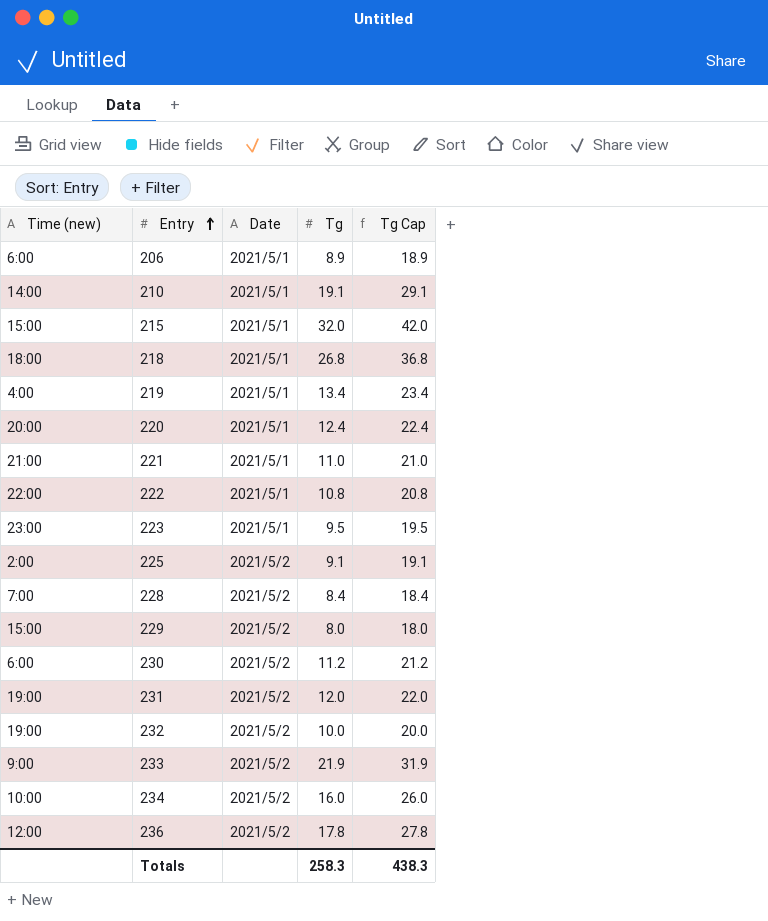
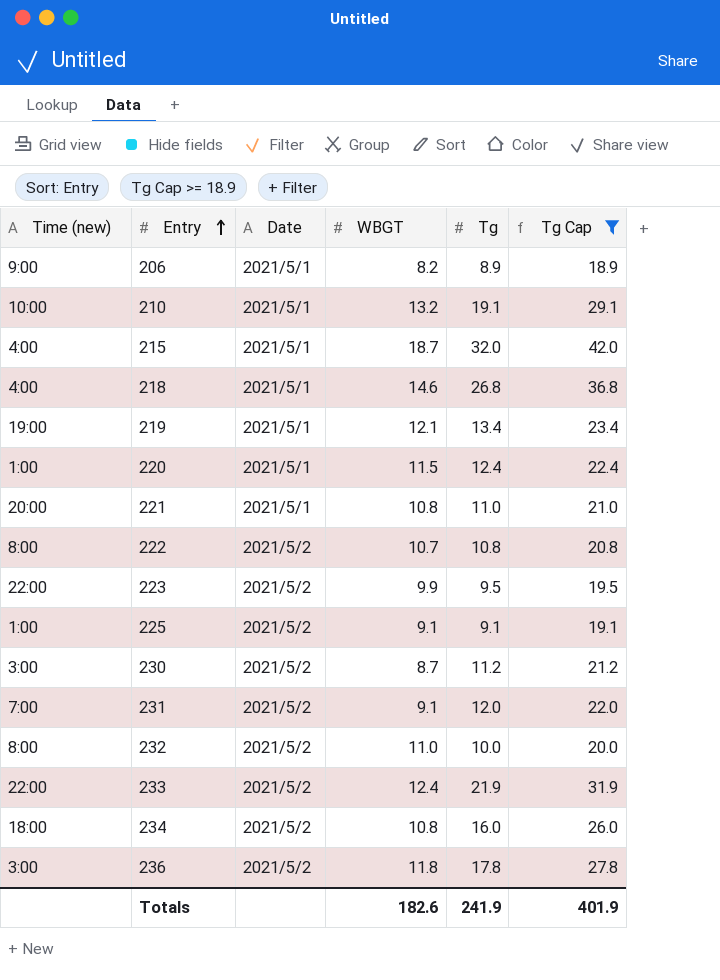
filter: none -> Tg Cap >= 18.9
column WBGT | position: none -> 4
206 | Time (new): 6:00 -> 9:00
210 | Time (new): 14:00 -> 10:00
215 | Time (new): 15:00 -> 4:00
218 | Time (new): 18:00 -> 4:00
219 | Time (new): 4:00 -> 19:00
220 | Time (new): 20:00 -> 1:00
221 | Time (new): 21:00 -> 20:00
222 | Time (new): 22:00 -> 8:00
222 | Date: 2021/5/1 -> 2021/5/2
223 | Time (new): 23:00 -> 22:00
223 | Date: 2021/5/1 -> 2021/5/2
225 | Time (new): 2:00 -> 1:00
230 | Time (new): 6:00 -> 3:00
231 | Time (new): 19:00 -> 7:00
232 | Time (new): 19:00 -> 8:00
233 | Time (new): 9:00 -> 22:00
234 | Time (new): 10:00 -> 18:00
236 | Time (new): 12:00 -> 3:00
Totals | Tg: 258.3 -> 241.9
Totals | Tg Cap: 438.3 -> 401.9

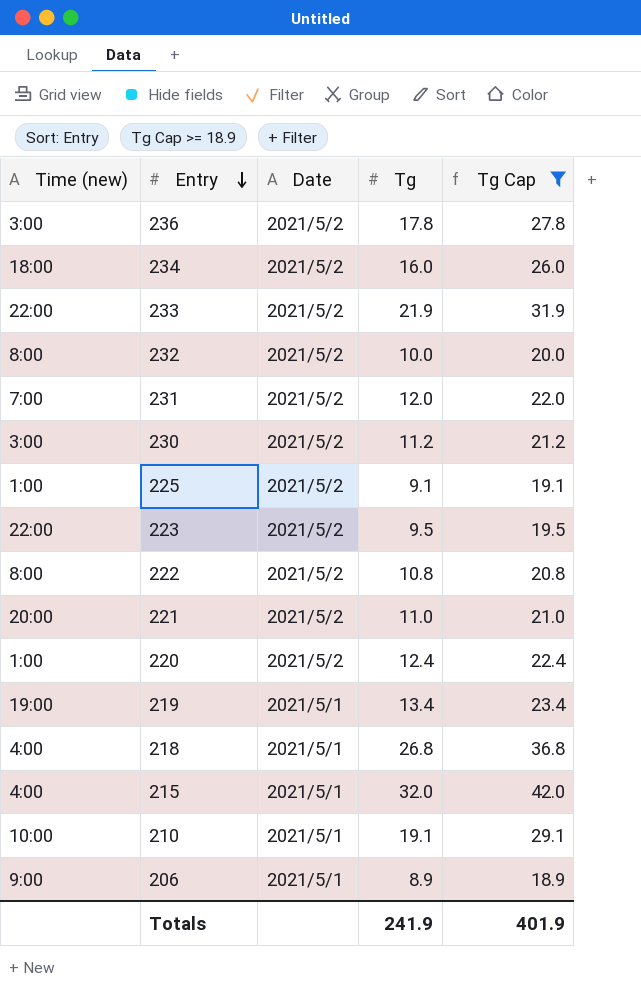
row order: Entry ascending -> Entry descending
column WBGT | position: 4 -> none
221 | Date: 2021/5/1 -> 2021/5/2
220 | Date: 2021/5/1 -> 2021/5/2

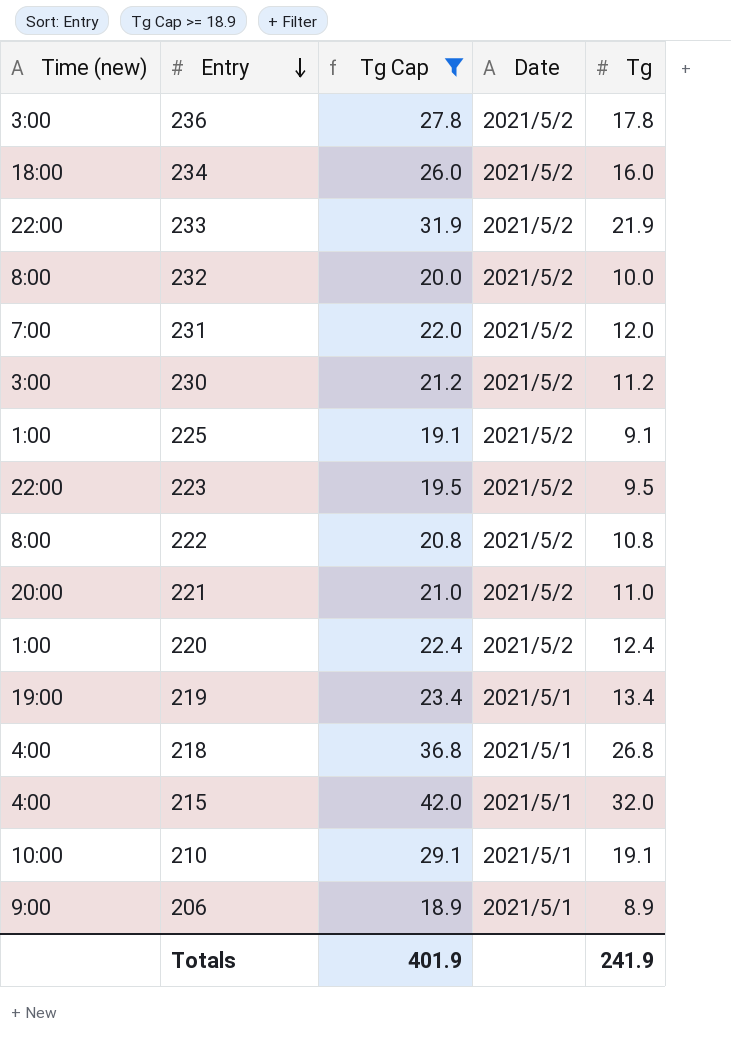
column Tg Cap | position: 5 -> 3

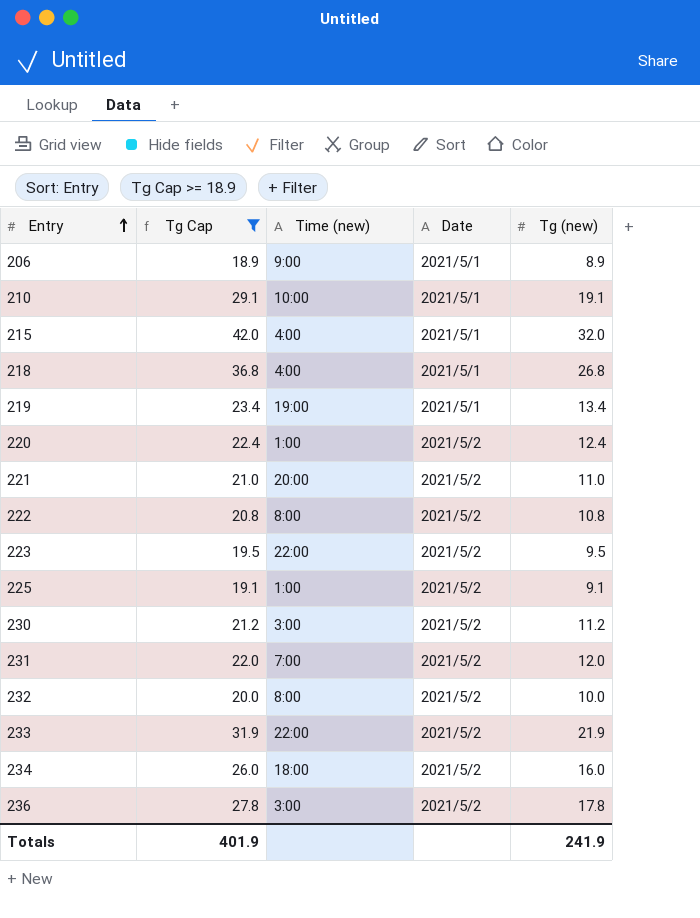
row order: Entry descending -> Entry ascending
column Time (new) | position: 1 -> 3
column name: Tg -> Tg (new)

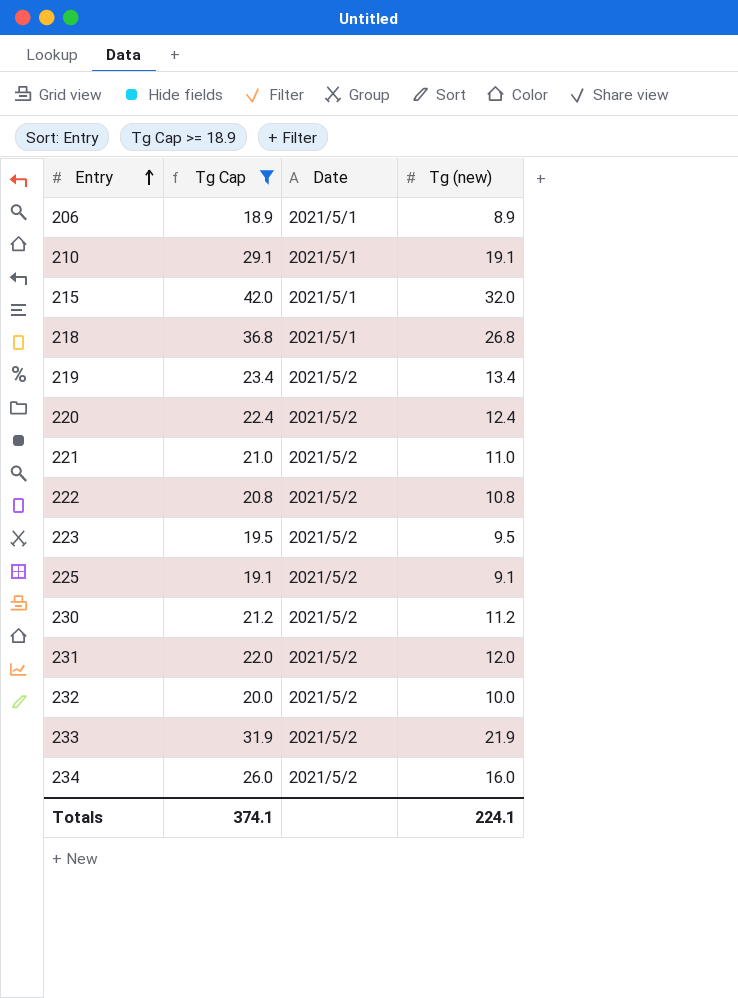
column Time (new) | position: 3 -> none
row 236: 27.8 | 3:00 | 2021/5/2 | 17.8 -> none
219 | Date: 2021/5/1 -> 2021/5/2
Totals | Tg Cap: 401.9 -> 374.1
Totals | Tg (new): 241.9 -> 224.1

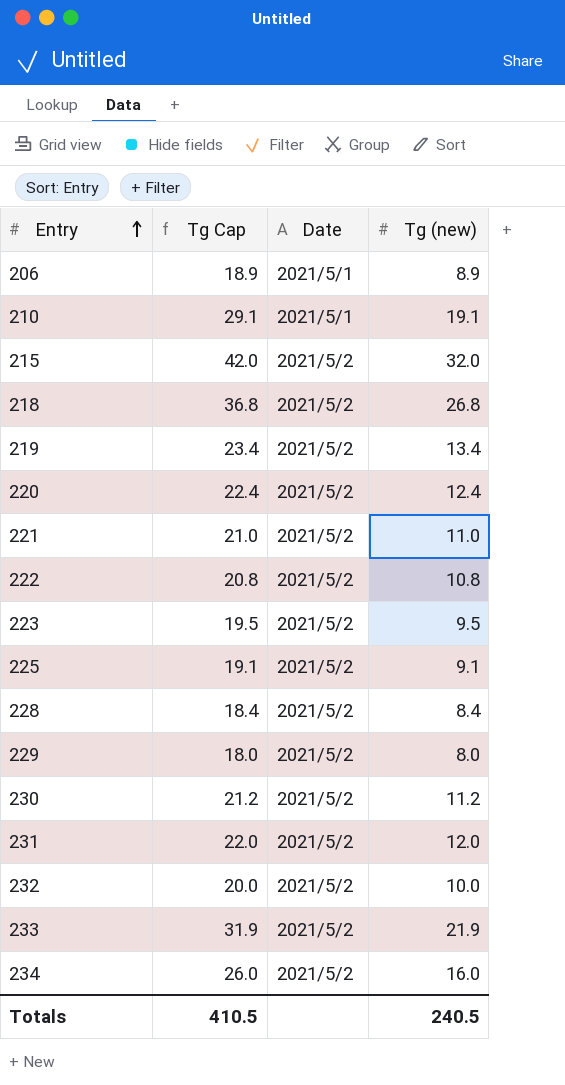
filter: Tg Cap >= 18.9 -> none
215 | Date: 2021/5/1 -> 2021/5/2
218 | Date: 2021/5/1 -> 2021/5/2
Totals | Tg Cap: 374.1 -> 410.5
Totals | Tg (new): 224.1 -> 240.5

